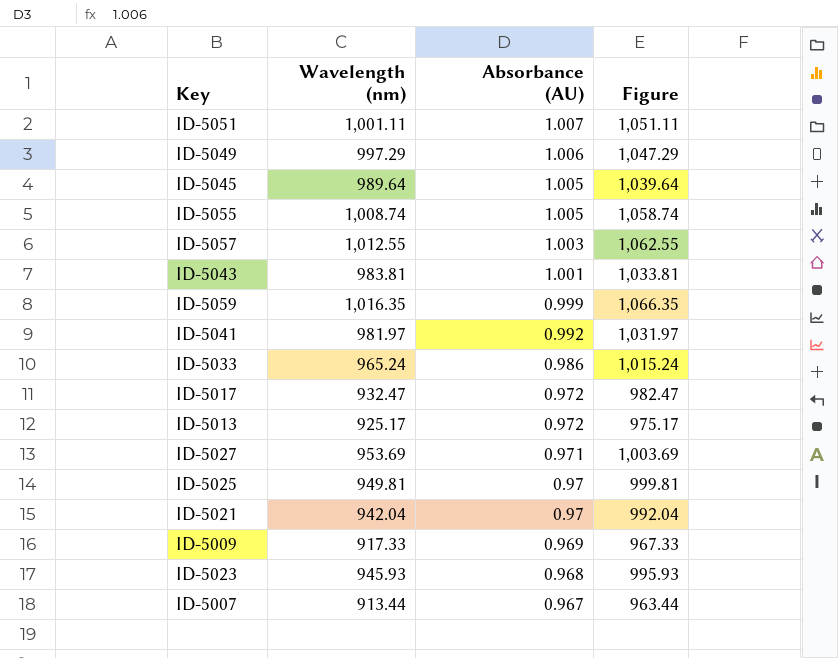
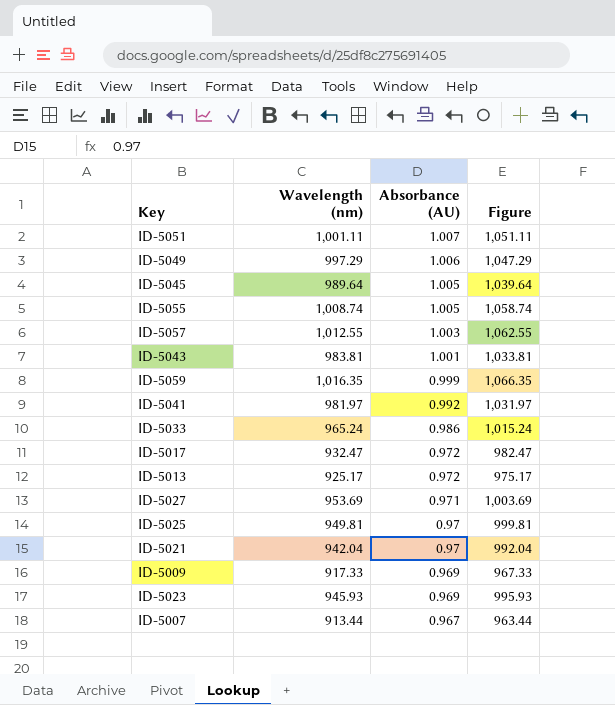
ID-5023 | Absorbance (AU): 0.968 -> 0.969

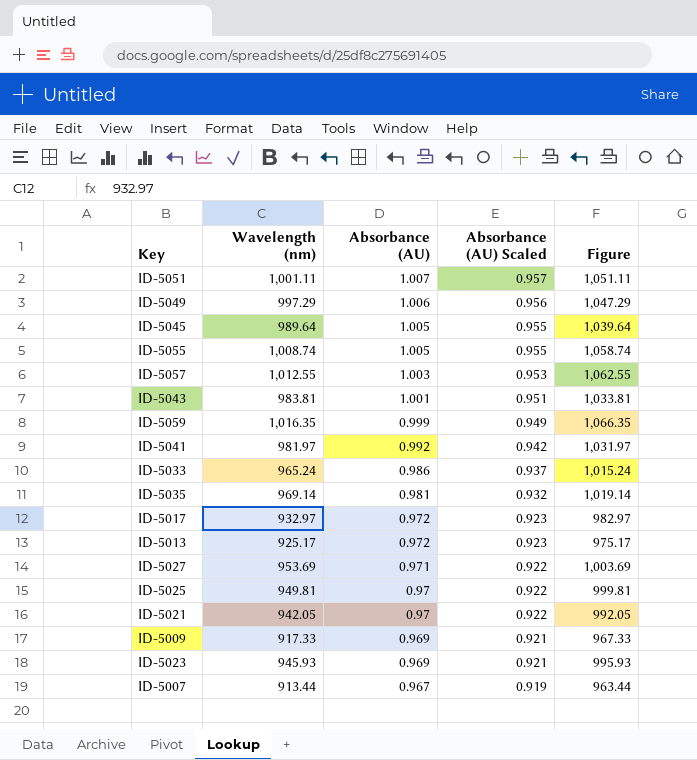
column Absorbance (AU) Scaled | formula: none -> [Absorbance (AU)] * 0.95
row ID-5035: none -> 969.14 | 0.981 | 0.932 | 1,019.14
ID-5017 | Wavelength (nm): 932.47 -> 932.97
ID-5017 | Figure: 982.47 -> 982.97
ID-5021 | Wavelength (nm): 942.04 -> 942.05
ID-5021 | Figure: 992.04 -> 992.05

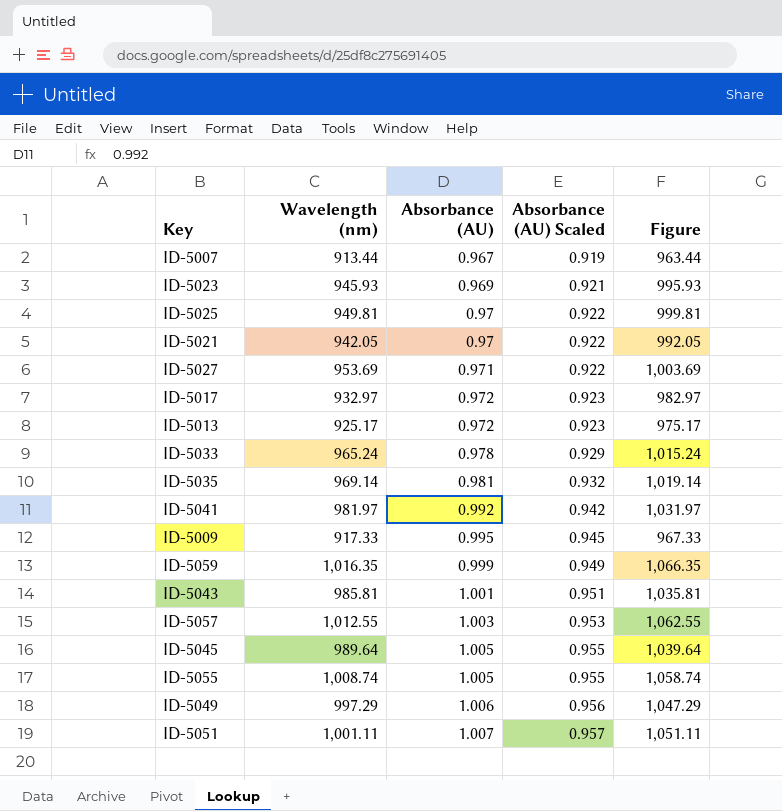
row order: Absorbance (AU) descending -> Absorbance (AU) ascending
ID-5033 | Absorbance (AU): 0.986 -> 0.978
ID-5033 | Absorbance (AU) Scaled: 0.937 -> 0.929
ID-5009 | Absorbance (AU): 0.969 -> 0.995
ID-5009 | Absorbance (AU) Scaled: 0.921 -> 0.945
ID-5043 | Wavelength (nm): 983.81 -> 985.81
ID-5043 | Figure: 1,033.81 -> 1,035.81

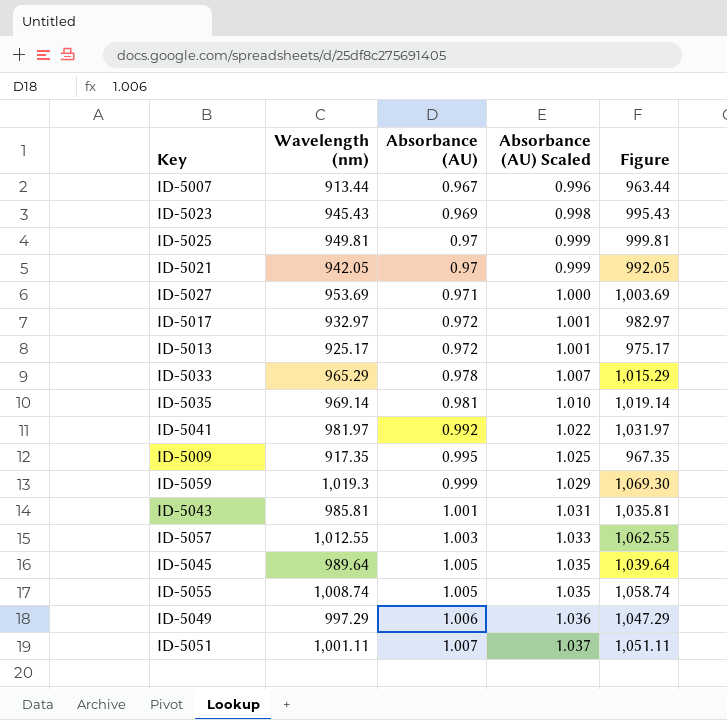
column Absorbance (AU) Scaled | formula: [Absorbance (AU)] * 0.95 -> [Absorbance (AU)] * 1.03
ID-5023 | Wavelength (nm): 945.93 -> 945.43
ID-5023 | Figure: 995.93 -> 995.43
ID-5033 | Wavelength (nm): 965.24 -> 965.29
ID-5033 | Figure: 1,015.24 -> 1,015.29
ID-5009 | Wavelength (nm): 917.33 -> 917.35
ID-5009 | Figure: 967.33 -> 967.35
ID-5059 | Wavelength (nm): 1,016.35 -> 1,019.3
ID-5059 | Figure: 1,066.35 -> 1,069.30

